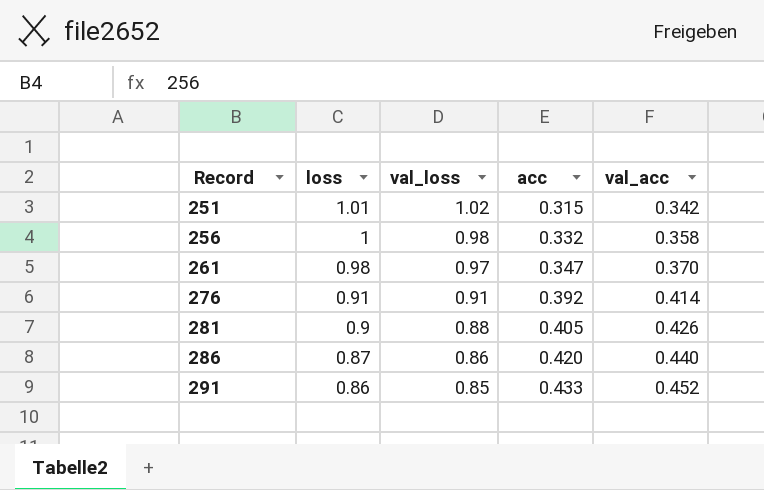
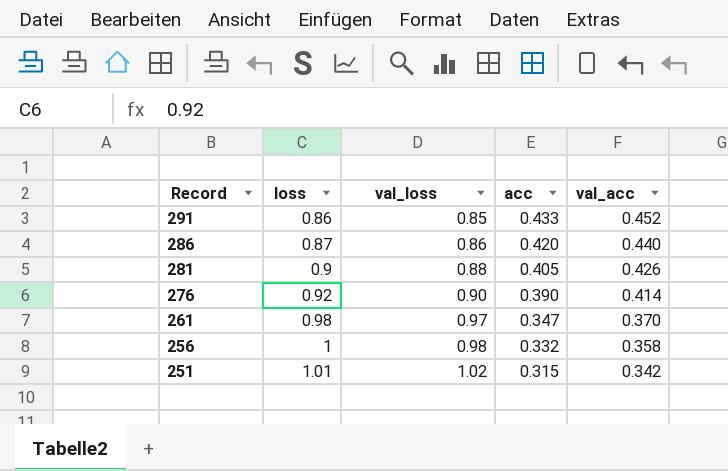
row order: Record ascending -> Record descending
276 | loss: 0.91 -> 0.92
276 | val_loss: 0.91 -> 0.90
276 | acc: 0.392 -> 0.390

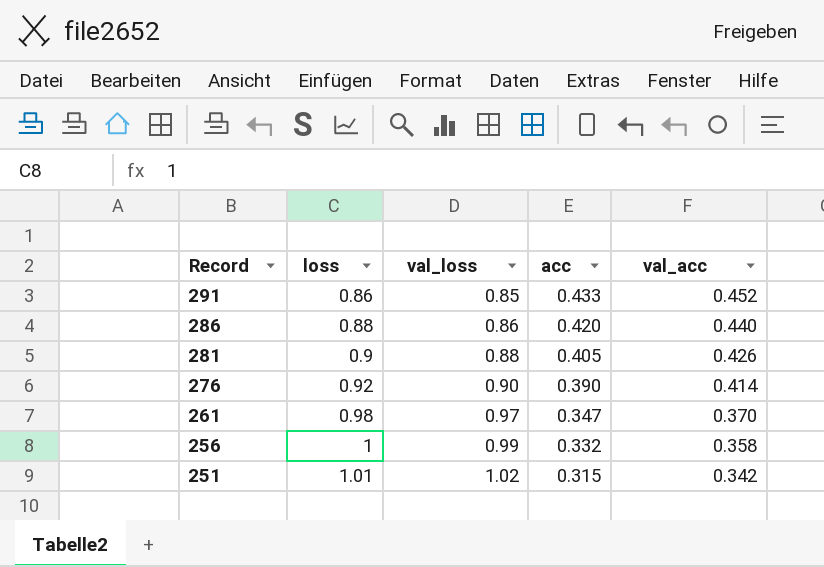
286 | loss: 0.87 -> 0.88
256 | val_loss: 0.98 -> 0.99

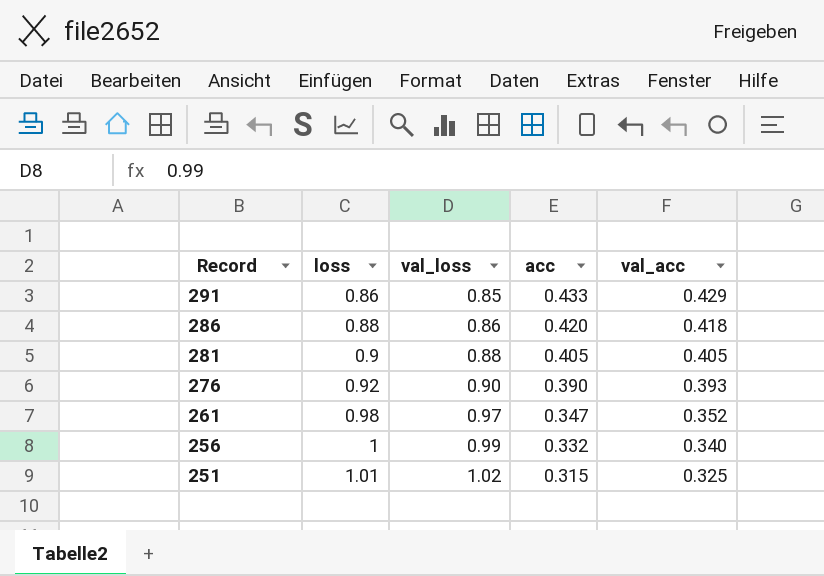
291 | val_acc: 0.452 -> 0.429
286 | val_acc: 0.440 -> 0.418
281 | val_acc: 0.426 -> 0.405
276 | val_acc: 0.414 -> 0.393
261 | val_acc: 0.370 -> 0.352
256 | val_acc: 0.358 -> 0.340
251 | val_acc: 0.342 -> 0.325

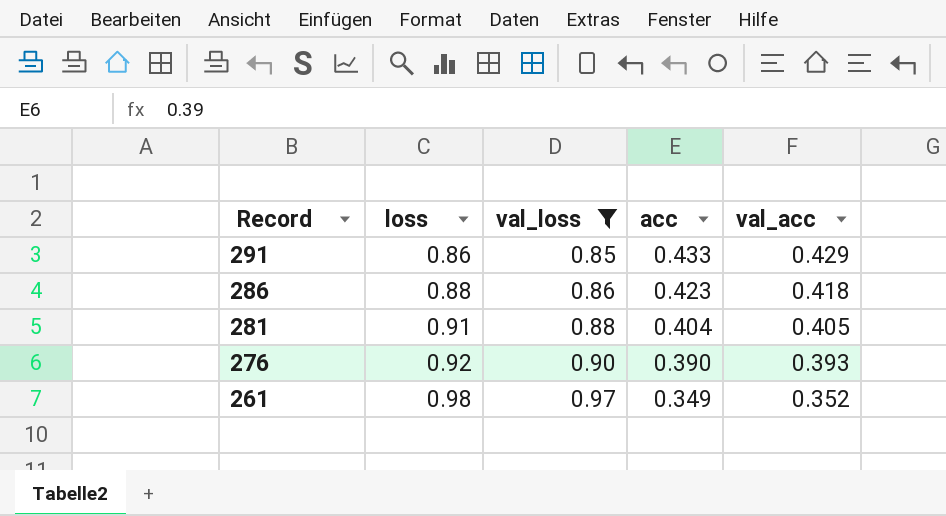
filter: none -> val_loss <= 0.97
286 | acc: 0.420 -> 0.423
281 | loss: 0.9 -> 0.91
281 | acc: 0.405 -> 0.404
261 | acc: 0.347 -> 0.349

